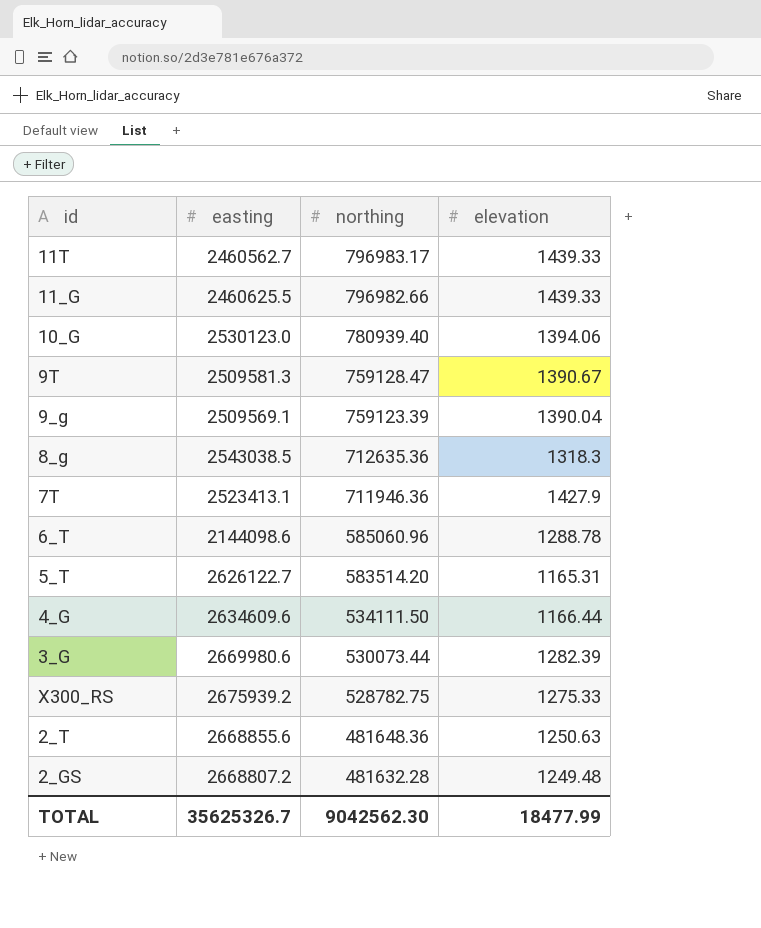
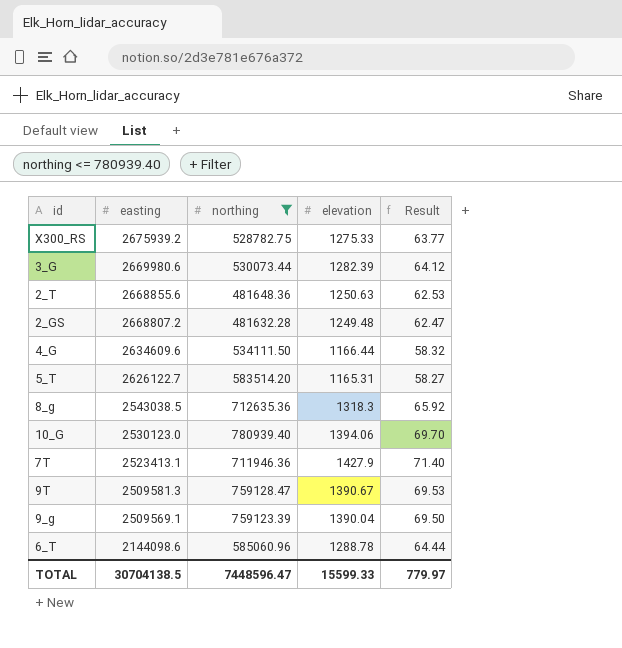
filter: none -> northing <= 780939.40
row order: northing descending -> easting descending
column Result | formula: none -> [elevation] * 0.05
TOTAL | easting: 35625326.7 -> 30704138.5
TOTAL | northing: 9042562.30 -> 7448596.47
TOTAL | elevation: 18477.99 -> 15599.33

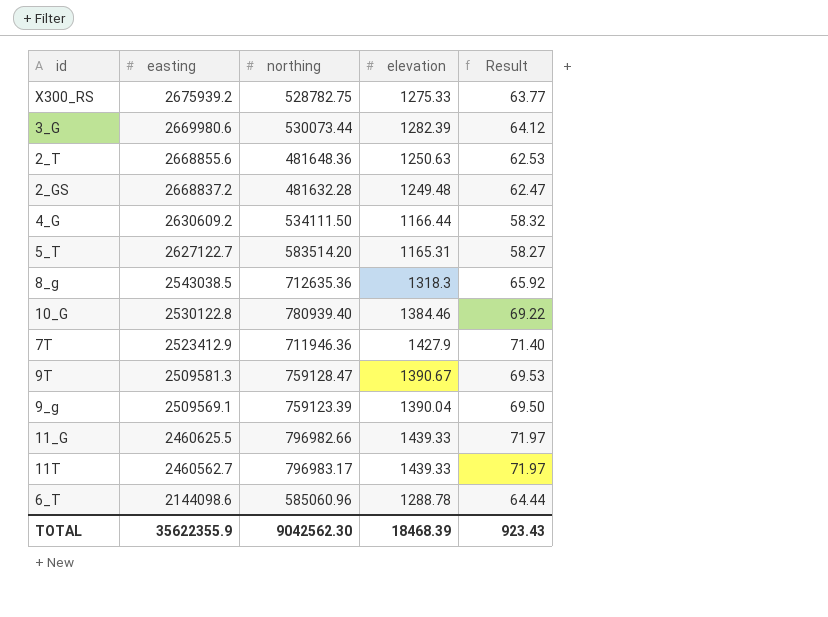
filter: northing <= 780939.40 -> none
2_GS | easting: 2668807.2 -> 2668837.2
4_G | easting: 2634609.6 -> 2630609.2
5_T | easting: 2626122.7 -> 2627122.7
10_G | easting: 2530123.0 -> 2530122.8
10_G | elevation: 1394.06 -> 1384.46
10_G | Result: 69.70 -> 69.22
7T | easting: 2523413.1 -> 2523412.9
TOTAL | easting: 30704138.5 -> 35622355.9
TOTAL | northing: 7448596.47 -> 9042562.30
TOTAL | elevation: 15599.33 -> 18468.39
TOTAL | Result: 779.97 -> 923.43

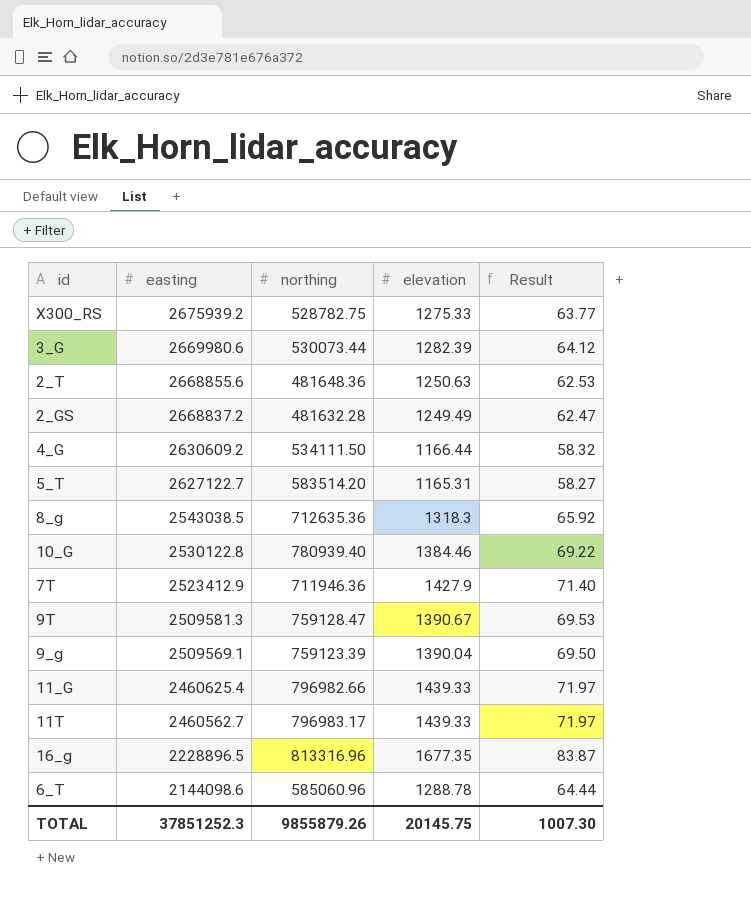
2_GS | elevation: 1249.48 -> 1249.49
11_G | easting: 2460625.5 -> 2460625.4
row 16_g: none -> 2228896.5 | 813316.96 | 1677.35 | 83.87
TOTAL | easting: 35622355.9 -> 37851252.3
TOTAL | northing: 9042562.30 -> 9855879.26
TOTAL | elevation: 18468.39 -> 20145.75
TOTAL | Result: 923.43 -> 1007.30

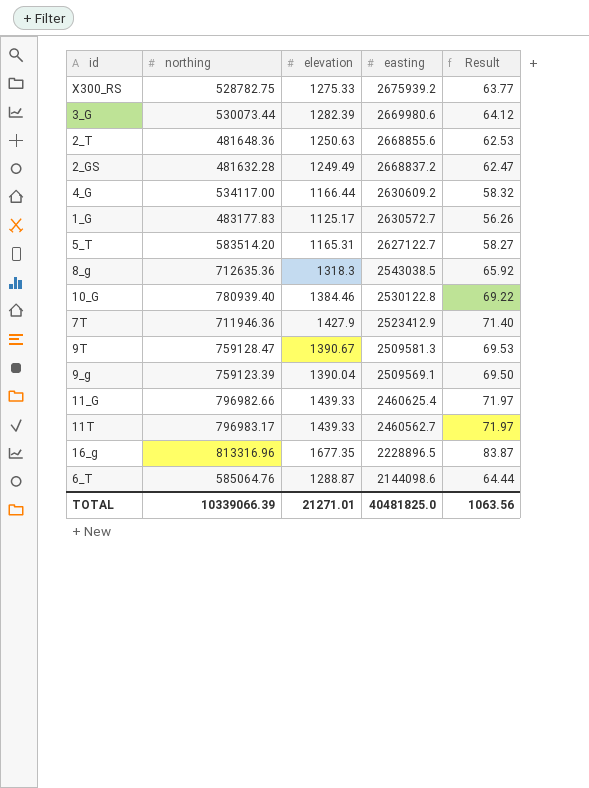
column easting | position: 2 -> 4
4_G | northing: 534111.50 -> 534117.00
row 1_G: none -> 483177.83 | 1125.17 | 2630572.7 | 56.26
6_T | northing: 585060.96 -> 585064.76
6_T | elevation: 1288.78 -> 1288.87
TOTAL | northing: 9855879.26 -> 10339066.39
TOTAL | elevation: 20145.75 -> 21271.01
TOTAL | easting: 37851252.3 -> 40481825.0
TOTAL | Result: 1007.30 -> 1063.56

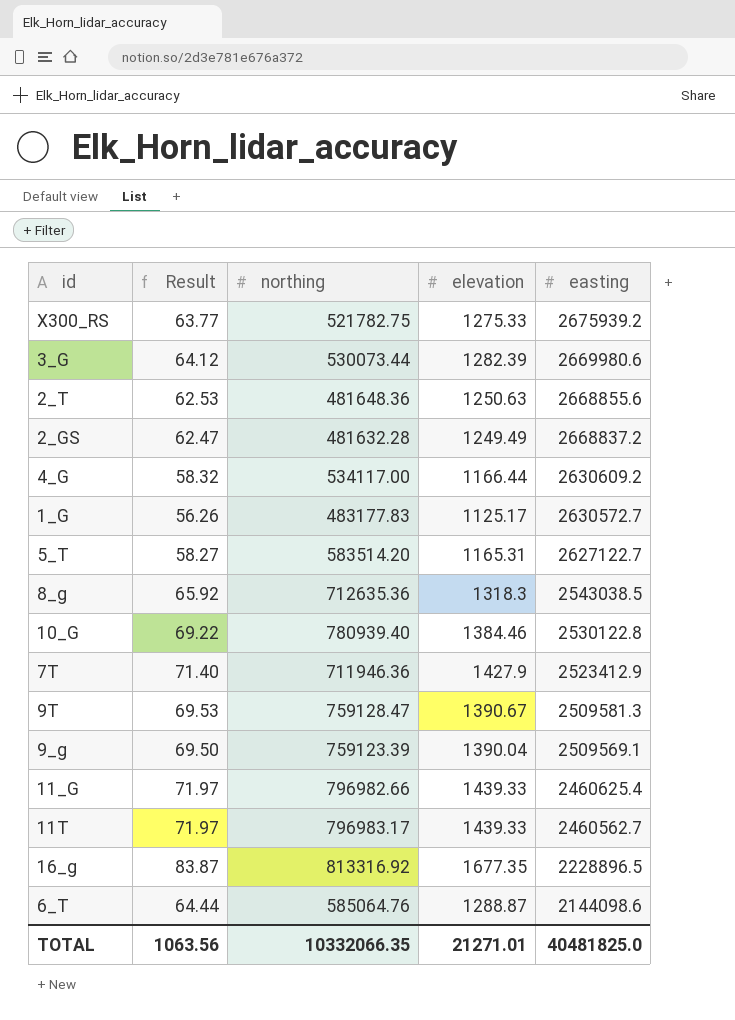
column Result | position: 5 -> 2
X300_RS | northing: 528782.75 -> 521782.75
16_g | northing: 813316.96 -> 813316.92
TOTAL | northing: 10339066.39 -> 10332066.35

